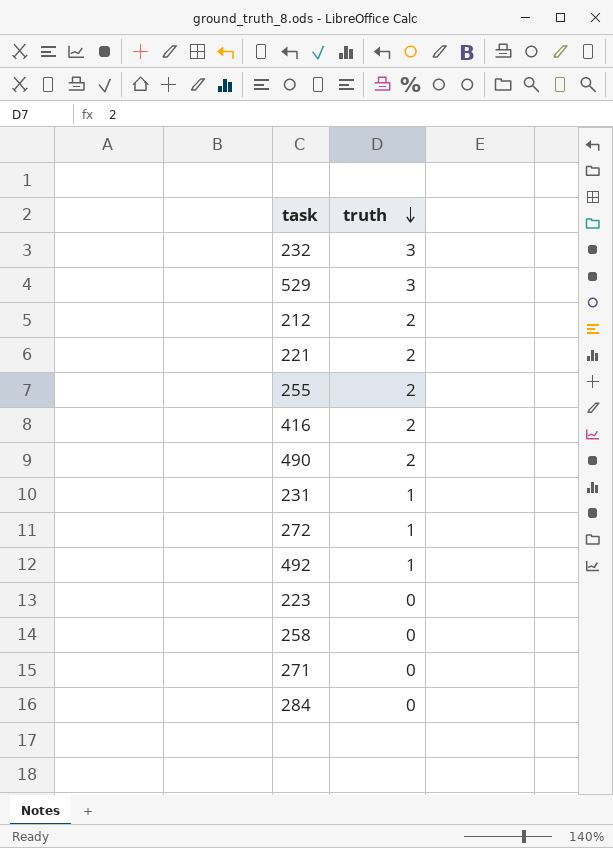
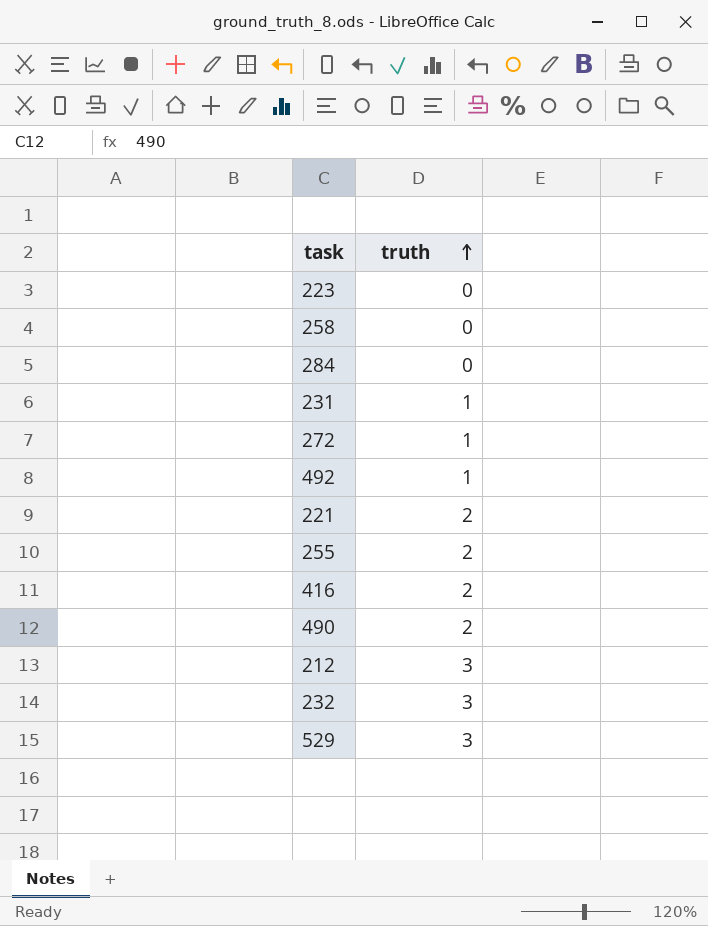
row order: truth descending -> truth ascending
row 271: 0 -> none
212 | truth: 2 -> 3

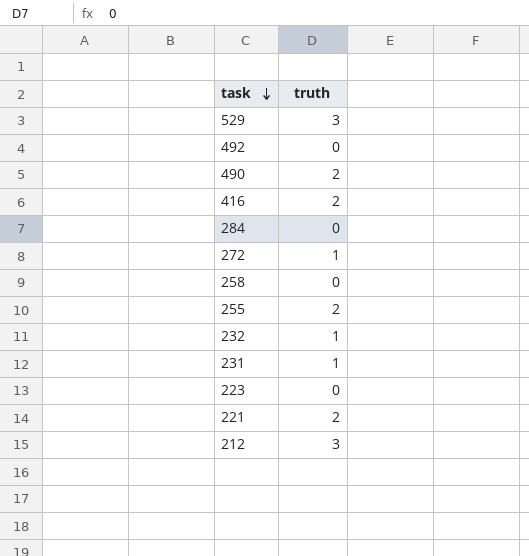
row order: truth ascending -> task descending
492 | truth: 1 -> 0
232 | truth: 3 -> 1

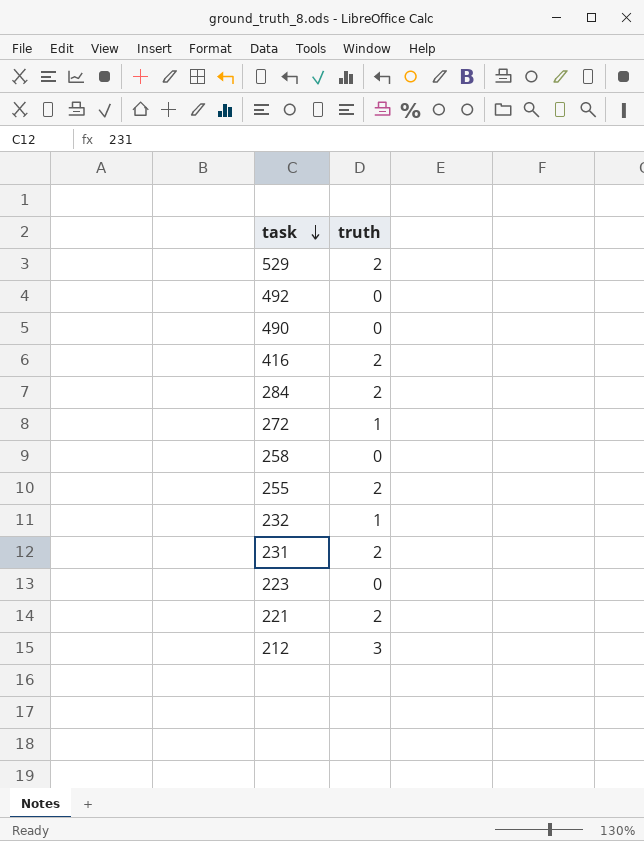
529 | truth: 3 -> 2
490 | truth: 2 -> 0
284 | truth: 0 -> 2
231 | truth: 1 -> 2

